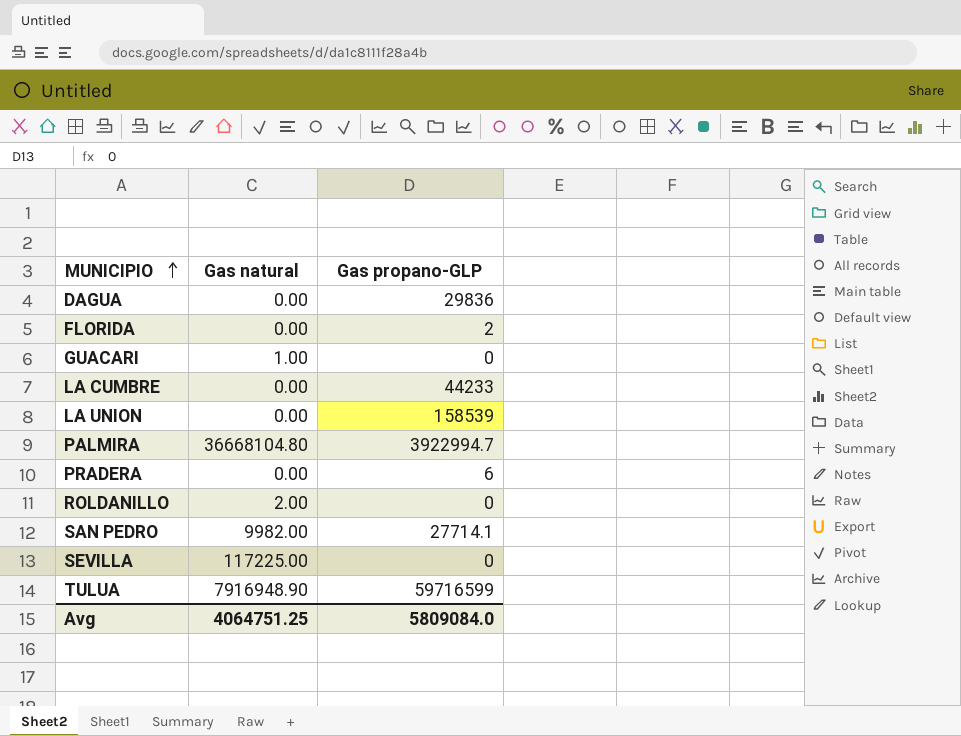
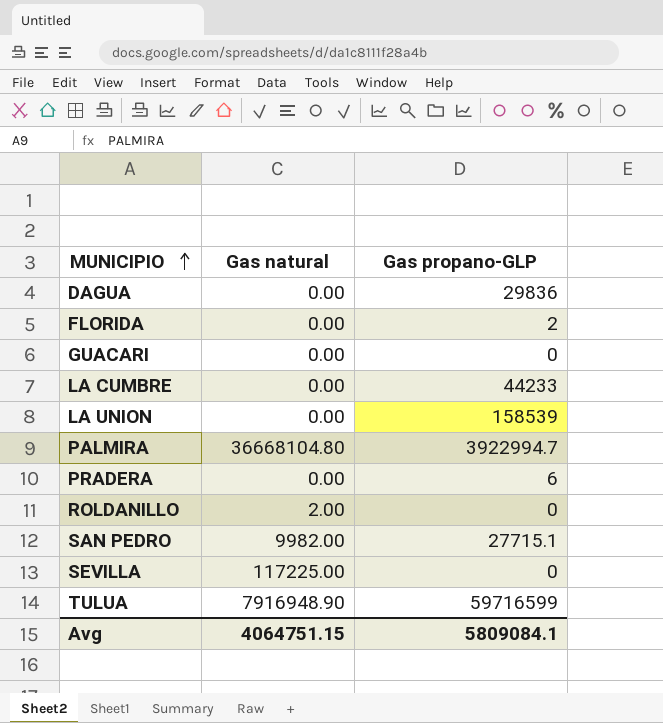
GUACARI | Gas natural: 1.00 -> 0.00
SAN PEDRO | Gas propano-GLP: 27714.1 -> 27715.1
Avg | Gas natural: 4064751.25 -> 4064751.15
Avg | Gas propano-GLP: 5809084.0 -> 5809084.1

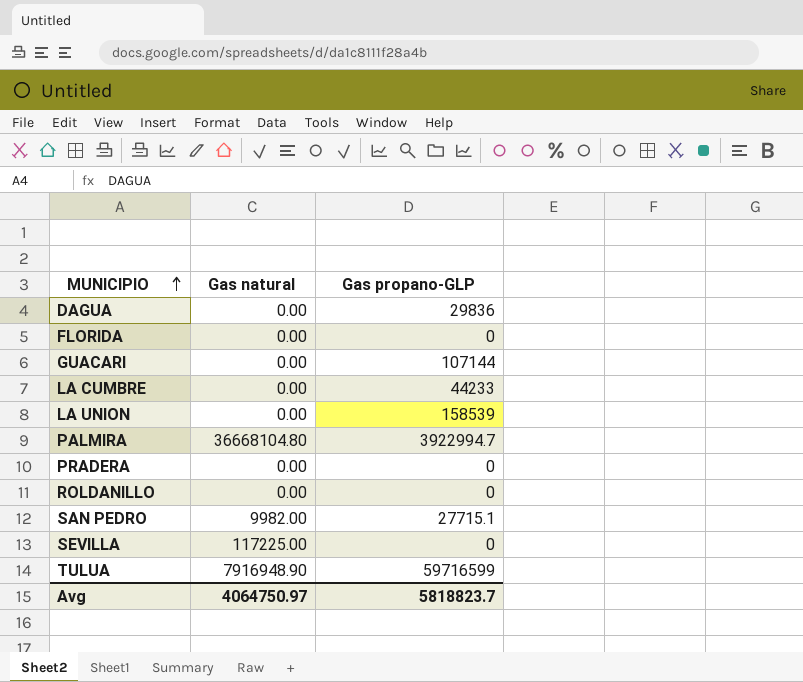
FLORIDA | Gas propano-GLP: 2 -> 0
GUACARI | Gas propano-GLP: 0 -> 107144
PRADERA | Gas propano-GLP: 6 -> 0
ROLDANILLO | Gas natural: 2.00 -> 0.00
Avg | Gas natural: 4064751.15 -> 4064750.97
Avg | Gas propano-GLP: 5809084.1 -> 5818823.7

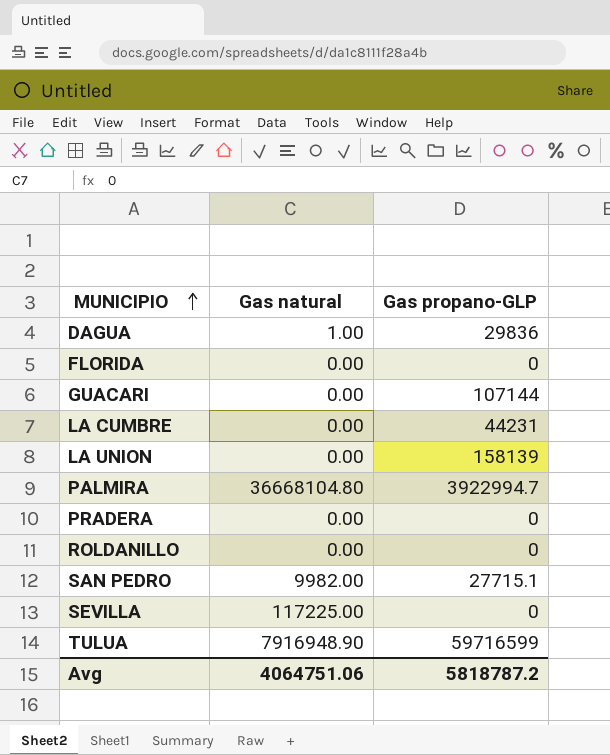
DAGUA | Gas natural: 0.00 -> 1.00
LA CUMBRE | Gas propano-GLP: 44233 -> 44231
LA UNION | Gas propano-GLP: 158539 -> 158139
Avg | Gas natural: 4064750.97 -> 4064751.06
Avg | Gas propano-GLP: 5818823.7 -> 5818787.2

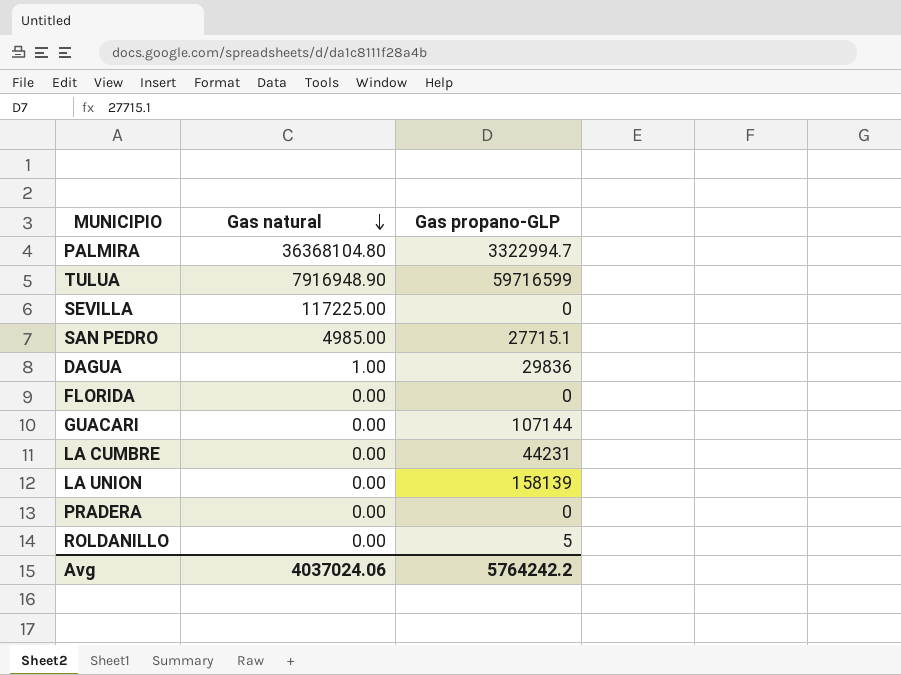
row order: MUNICIPIO ascending -> Gas natural descending
PALMIRA | Gas natural: 36668104.80 -> 36368104.80
PALMIRA | Gas propano-GLP: 3922994.7 -> 3322994.7
SAN PEDRO | Gas natural: 9982.00 -> 4985.00
ROLDANILLO | Gas propano-GLP: 0 -> 5
Avg | Gas natural: 4064751.06 -> 4037024.06
Avg | Gas propano-GLP: 5818787.2 -> 5764242.2

